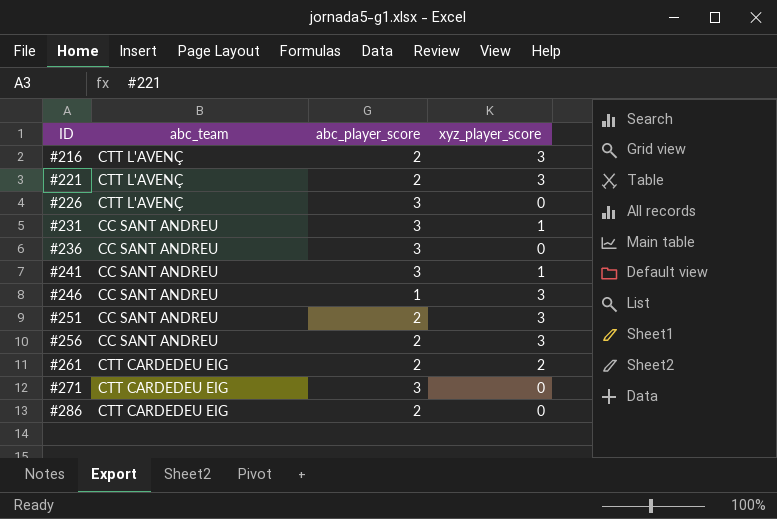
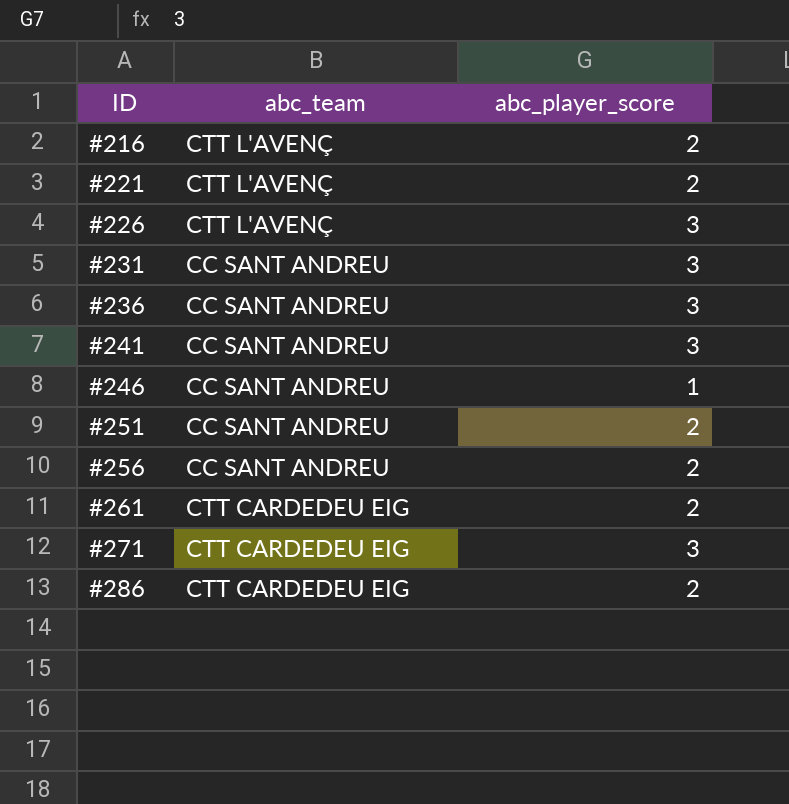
column xyz_player_score | position: 4 -> none

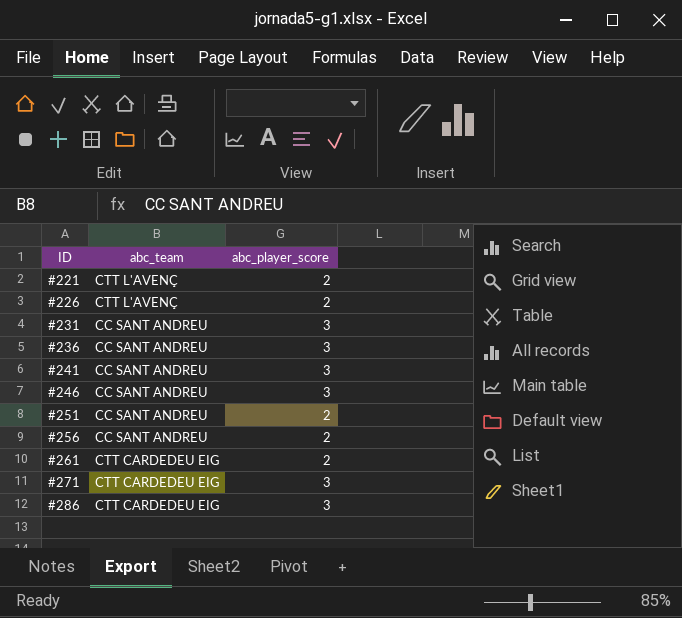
row #216: CTT L'AVENÇ | 2 -> none
#226 | abc_player_score: 3 -> 2
#246 | abc_player_score: 1 -> 3
#286 | abc_player_score: 2 -> 3

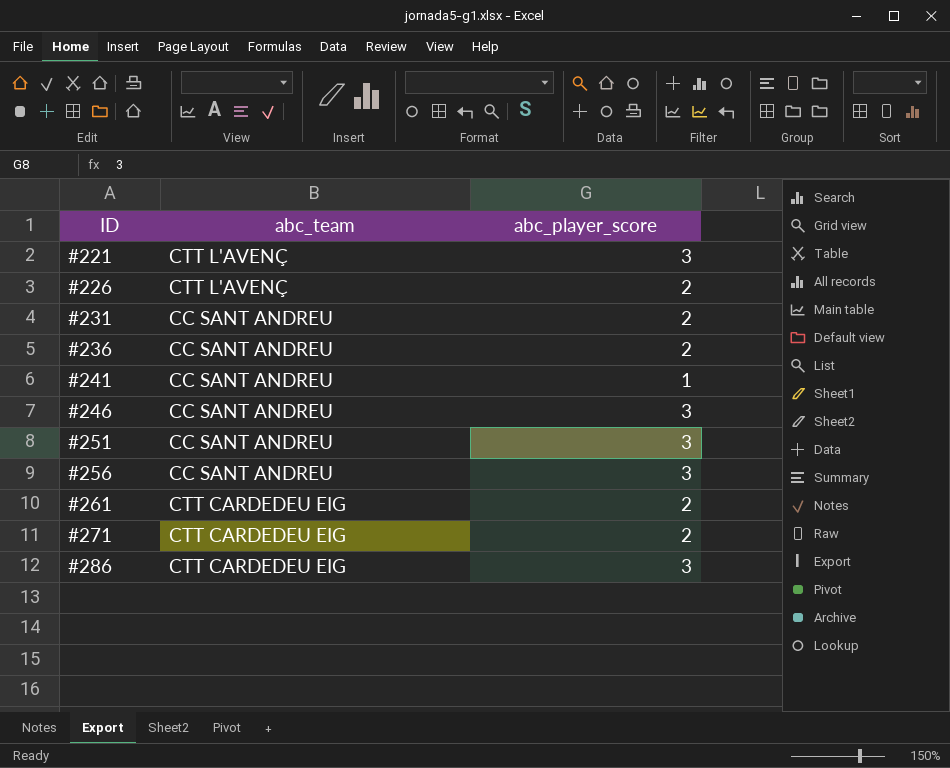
#221 | abc_player_score: 2 -> 3
#231 | abc_player_score: 3 -> 2
#236 | abc_player_score: 3 -> 2
#241 | abc_player_score: 3 -> 1
#251 | abc_player_score: 2 -> 3
#256 | abc_player_score: 2 -> 3
#271 | abc_player_score: 3 -> 2

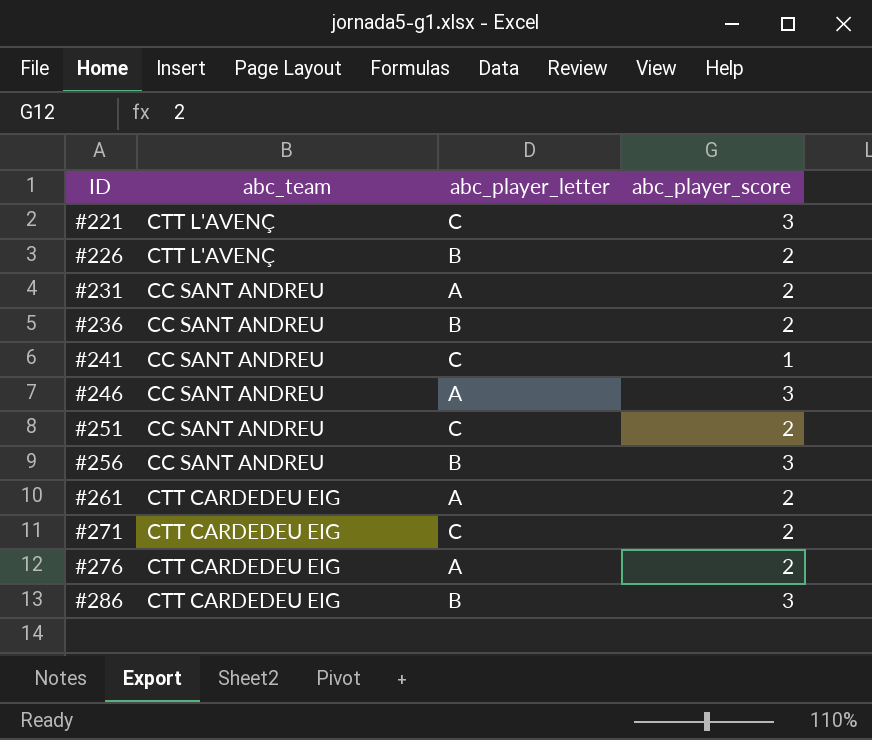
column abc_player_letter | position: none -> 3
#251 | abc_player_score: 3 -> 2
row #276: none -> CTT CARDEDEU EIG | A | 2

